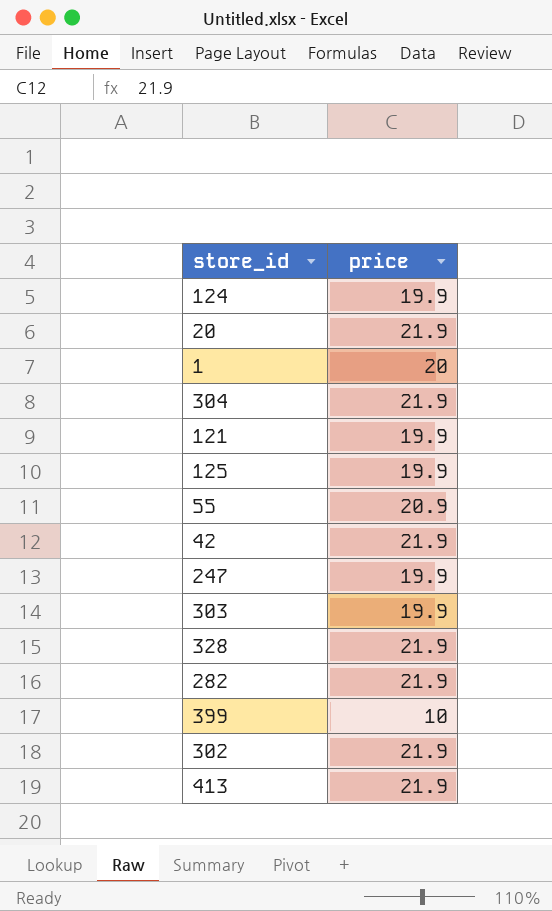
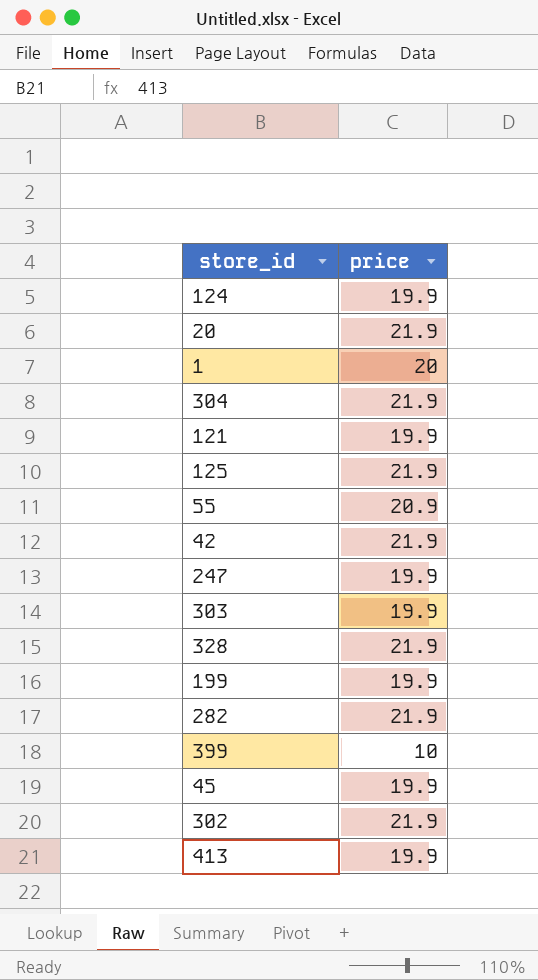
125 | price: 19.9 -> 21.9
row 199: none -> 19.9
row 45: none -> 19.9
413 | price: 21.9 -> 19.9

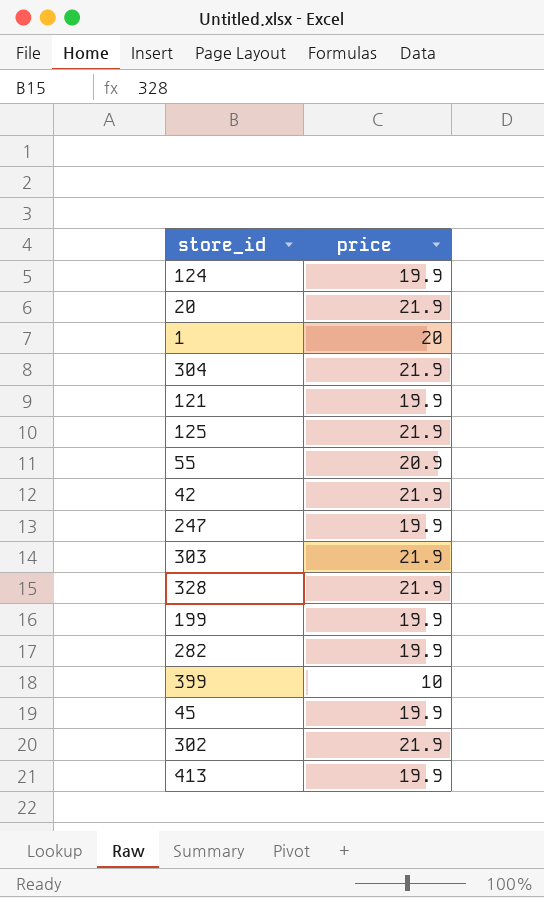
303 | price: 19.9 -> 21.9
282 | price: 21.9 -> 19.9

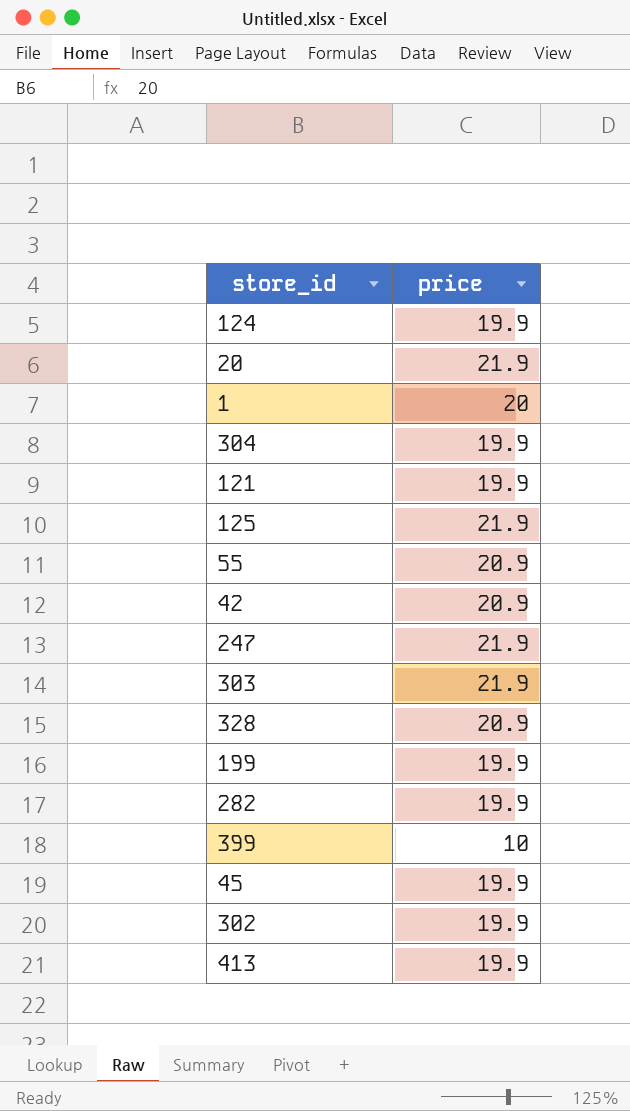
304 | price: 21.9 -> 19.9
42 | price: 21.9 -> 20.9
247 | price: 19.9 -> 21.9
328 | price: 21.9 -> 20.9
302 | price: 21.9 -> 19.9

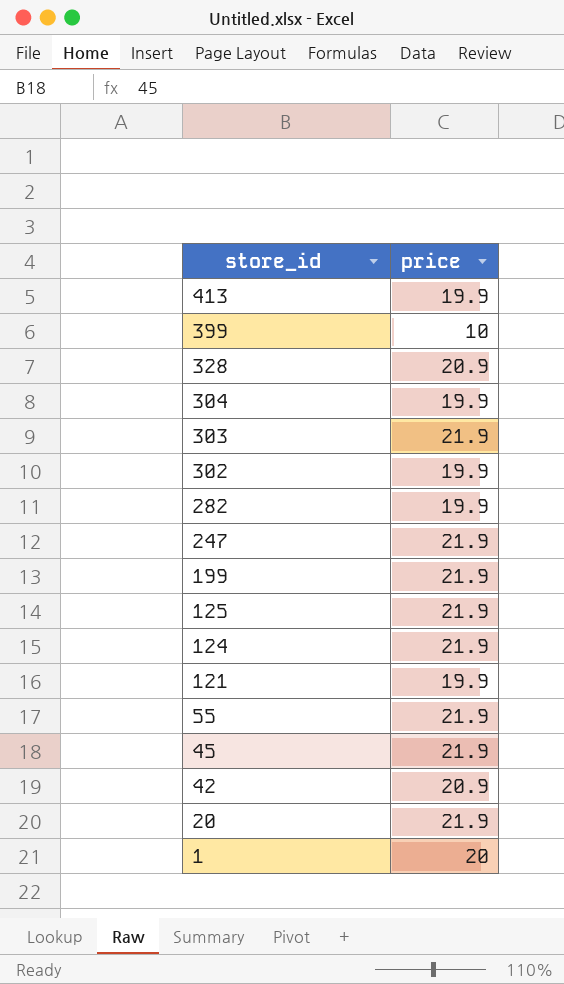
row order: none -> store_id descending
199 | price: 19.9 -> 21.9
124 | price: 19.9 -> 21.9
55 | price: 20.9 -> 21.9
45 | price: 19.9 -> 21.9

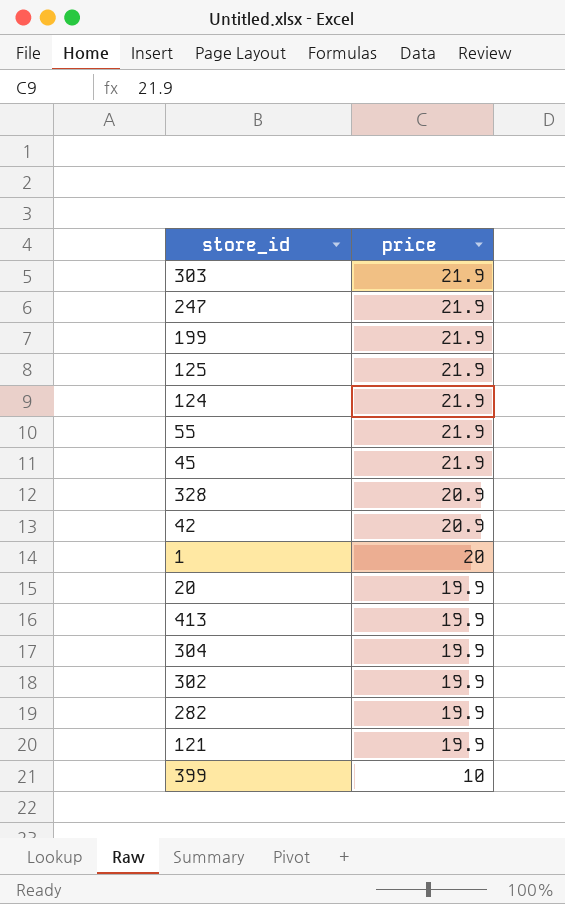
row order: store_id descending -> price descending
20 | price: 21.9 -> 19.9

